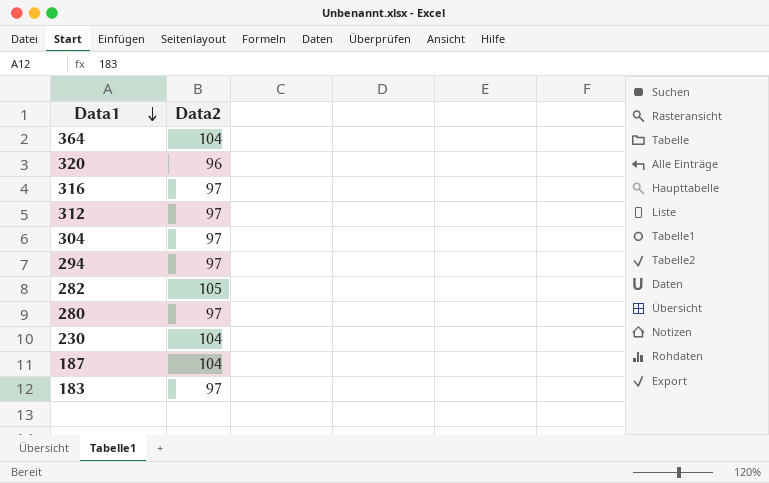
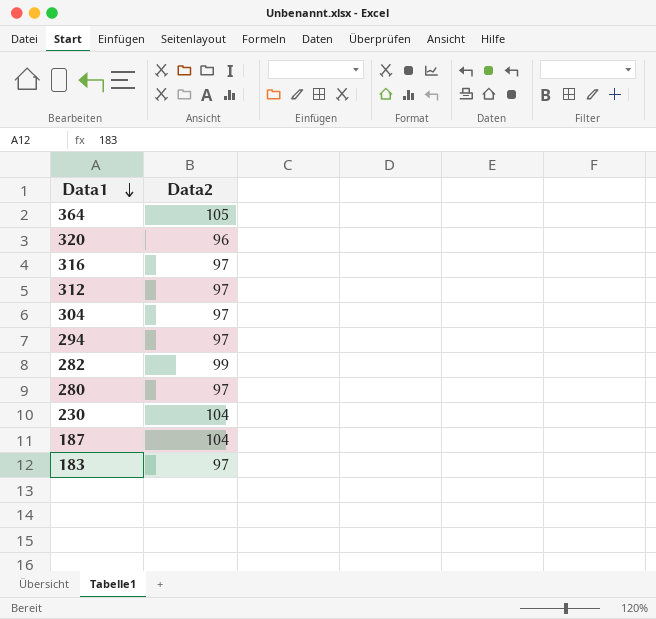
364 | Data2: 104 -> 105
282 | Data2: 105 -> 99

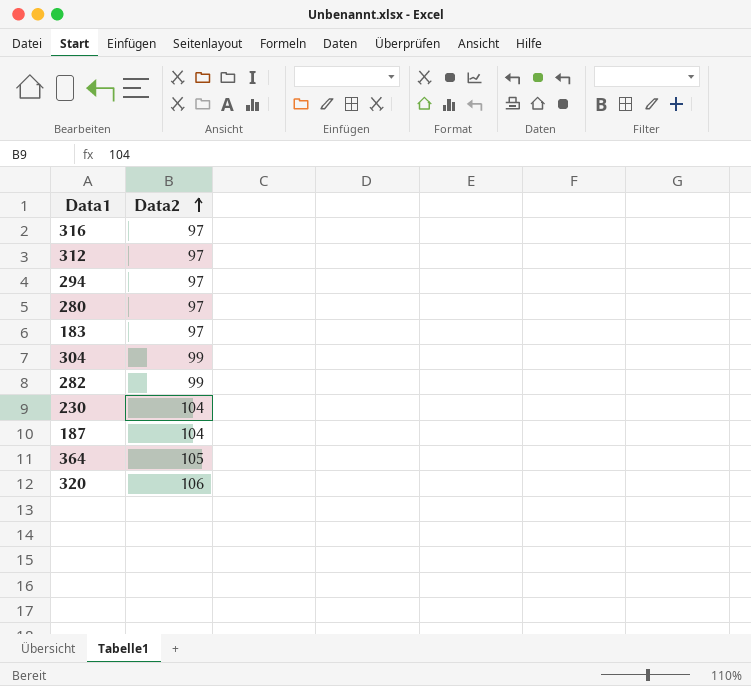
row order: Data1 descending -> Data2 ascending
304 | Data2: 97 -> 99
320 | Data2: 96 -> 106

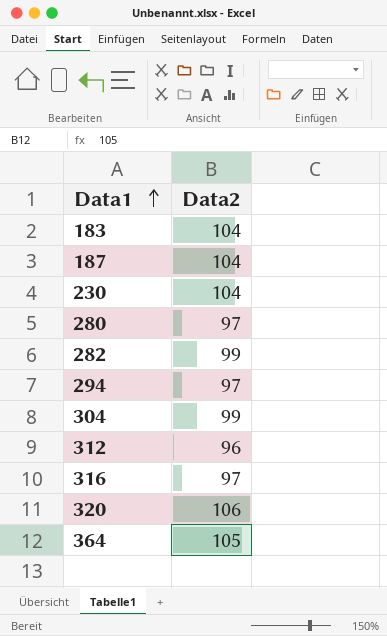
row order: Data2 ascending -> Data1 ascending
183 | Data2: 97 -> 104
312 | Data2: 97 -> 96

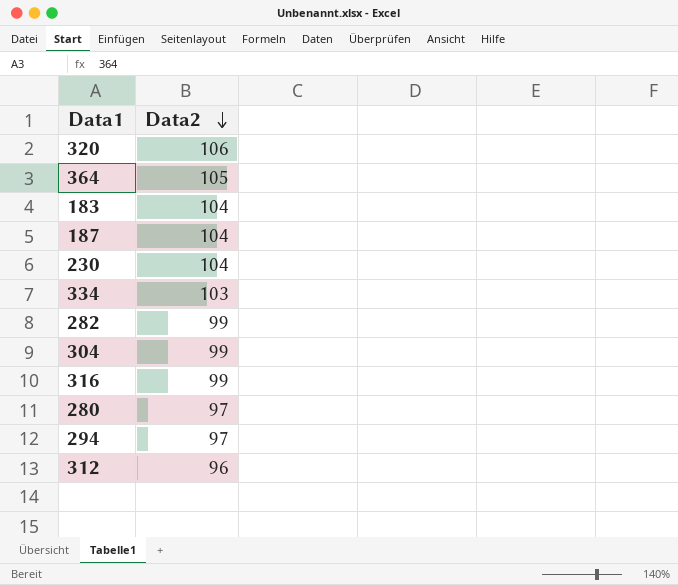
row order: Data1 ascending -> Data2 descending
row 334: none -> 103
316 | Data2: 97 -> 99

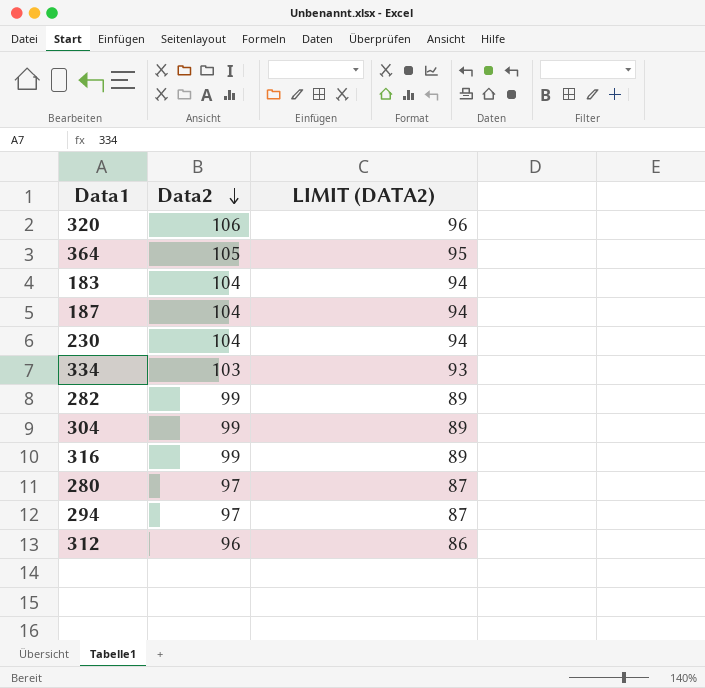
column LIMIT (DATA2) | formula: none -> [Data2] - 10

